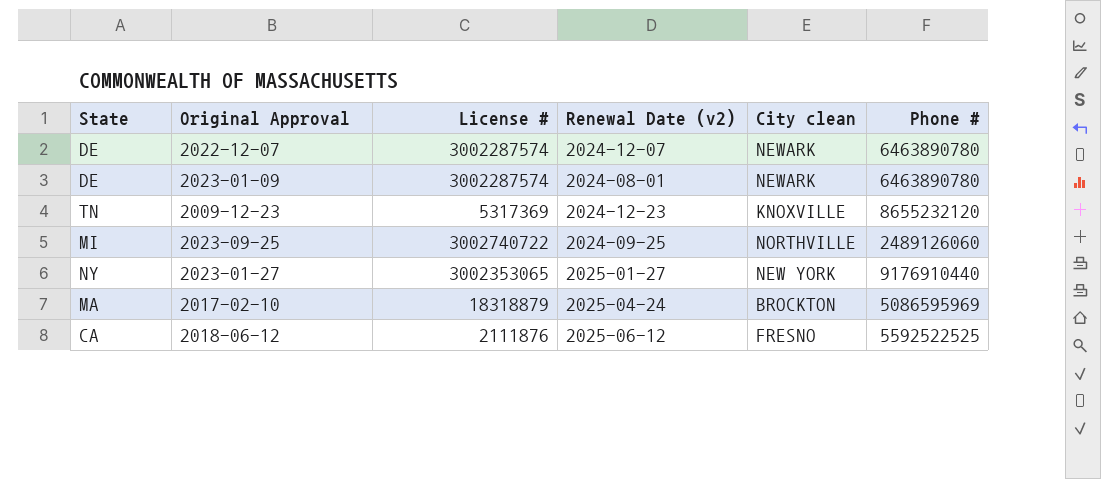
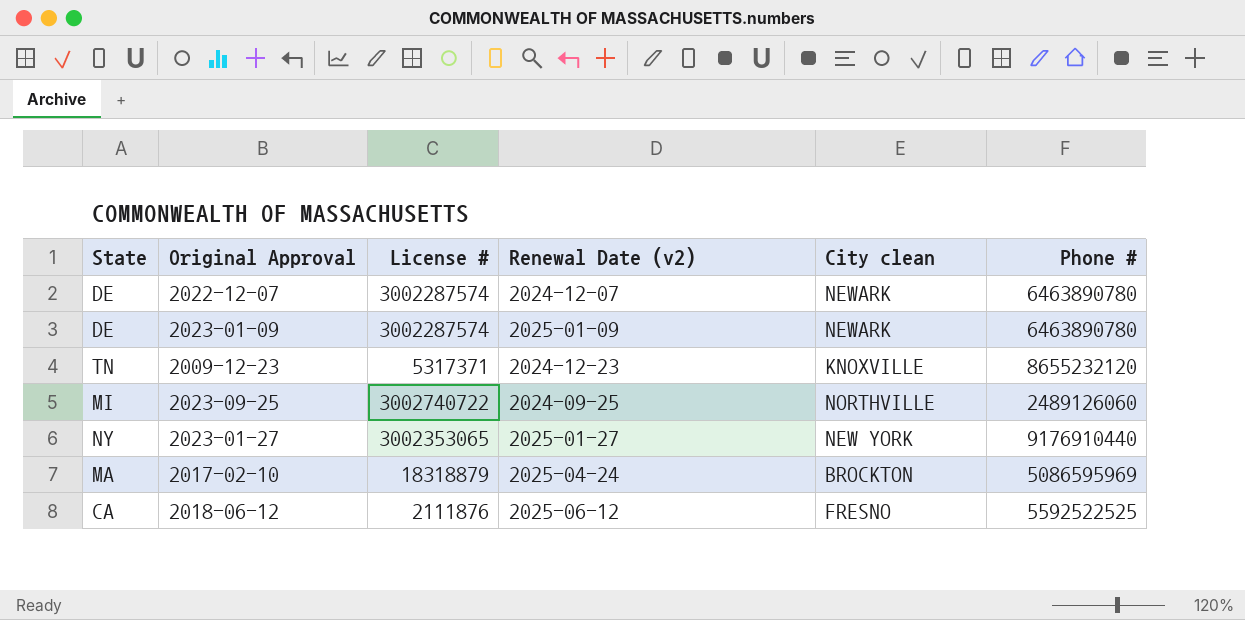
2023-01-09 | Renewal Date (v2): 2024-08-01 -> 2025-01-09
2009-12-23 | License #: 5317369 -> 5317371

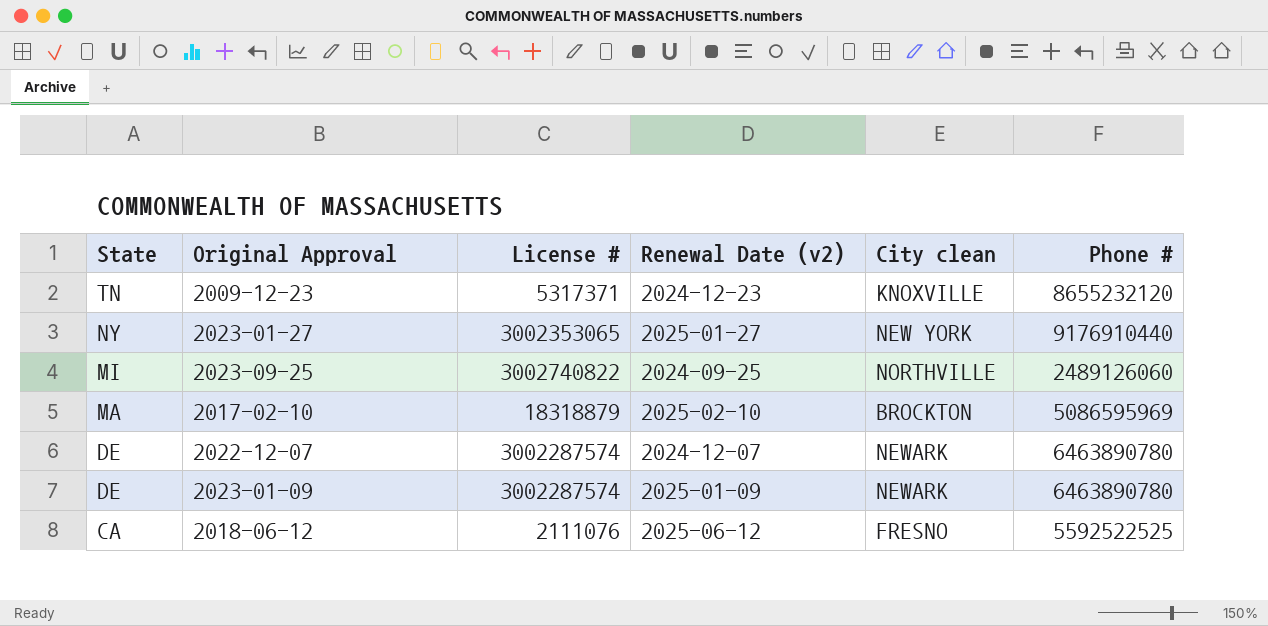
row order: none -> State descending
2023-09-25 | License #: 3002740722 -> 3002740822
2017-02-10 | Renewal Date (v2): 2025-04-24 -> 2025-02-10
2018-06-12 | License #: 2111876 -> 2111076

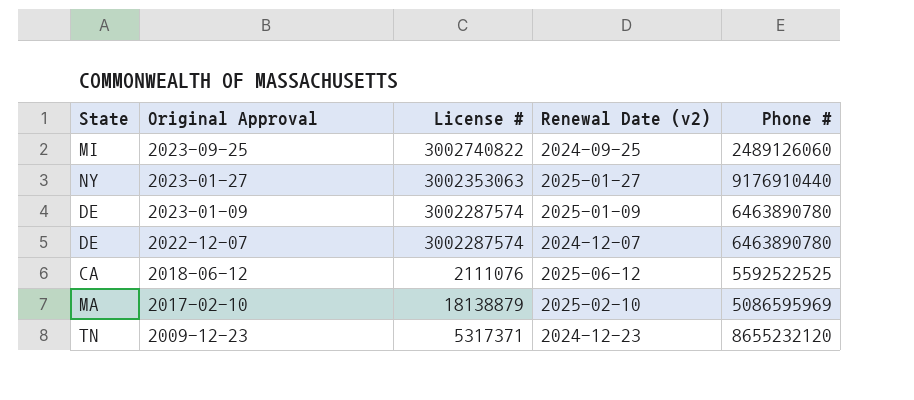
row order: State descending -> Original Approval descending
column City clean | position: 5 -> none
2023-01-27 | License #: 3002353065 -> 3002353063
2017-02-10 | License #: 18318879 -> 18138879

